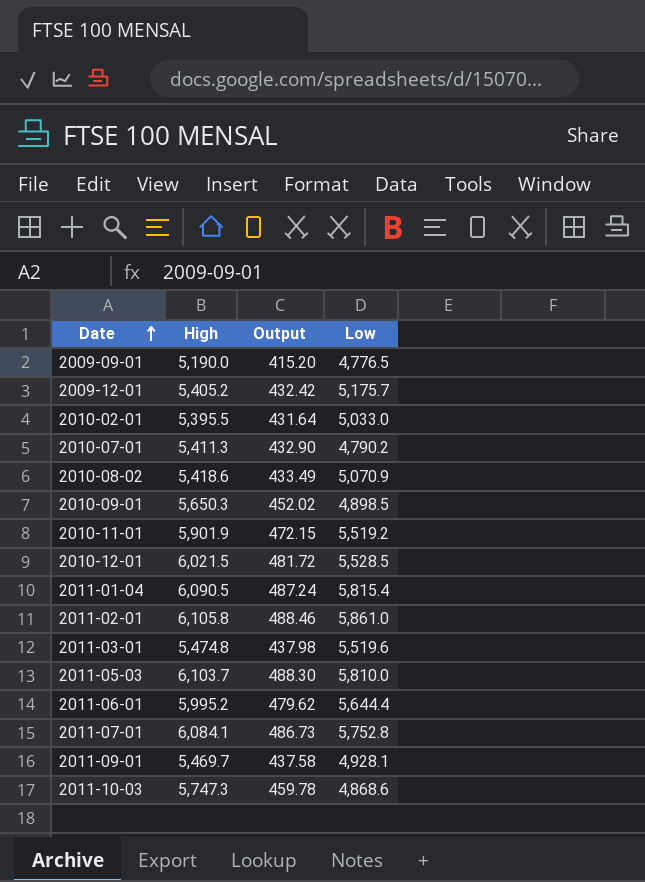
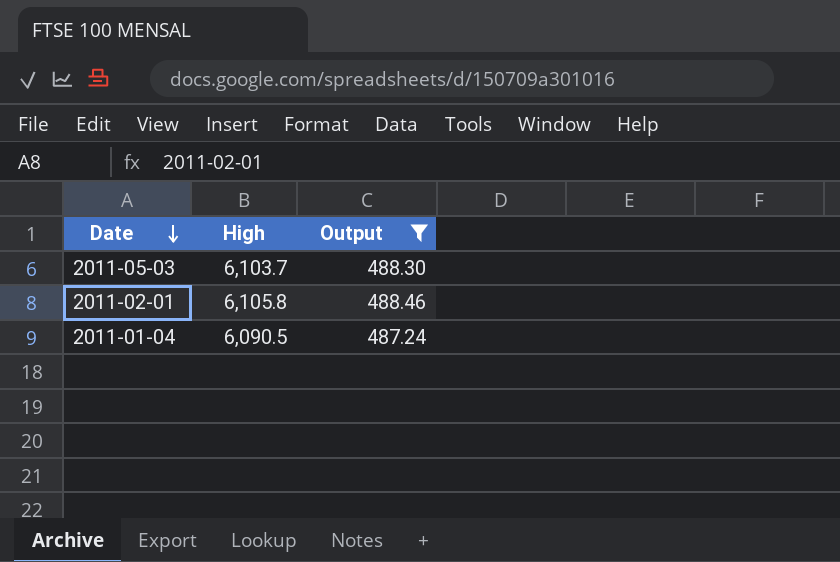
filter: none -> Output >= 487.24
row order: Date ascending -> Date descending
column Low | position: 4 -> none

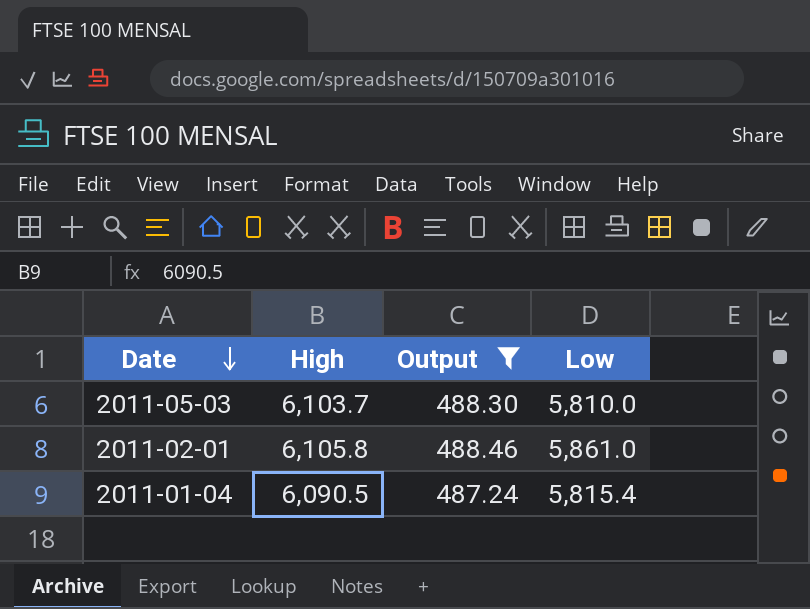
column Low | position: none -> 4

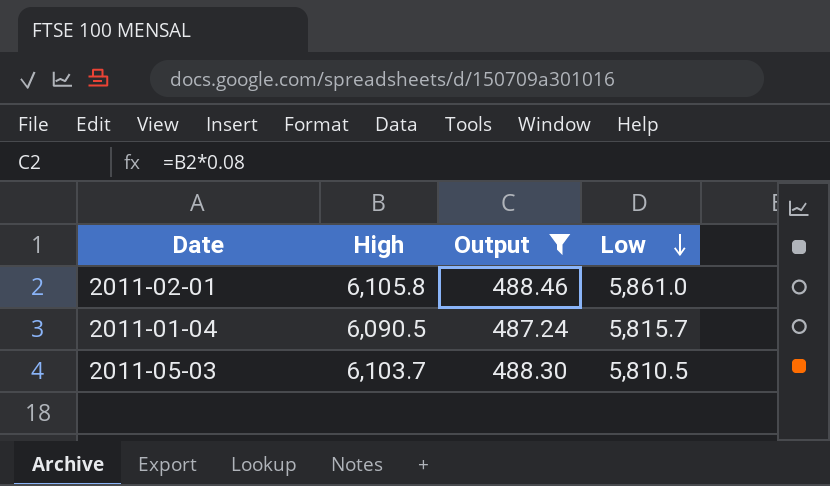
row order: Date descending -> Low descending
2011-01-04 | Low: 5,815.4 -> 5,815.7
2011-05-03 | Low: 5,810.0 -> 5,810.5

